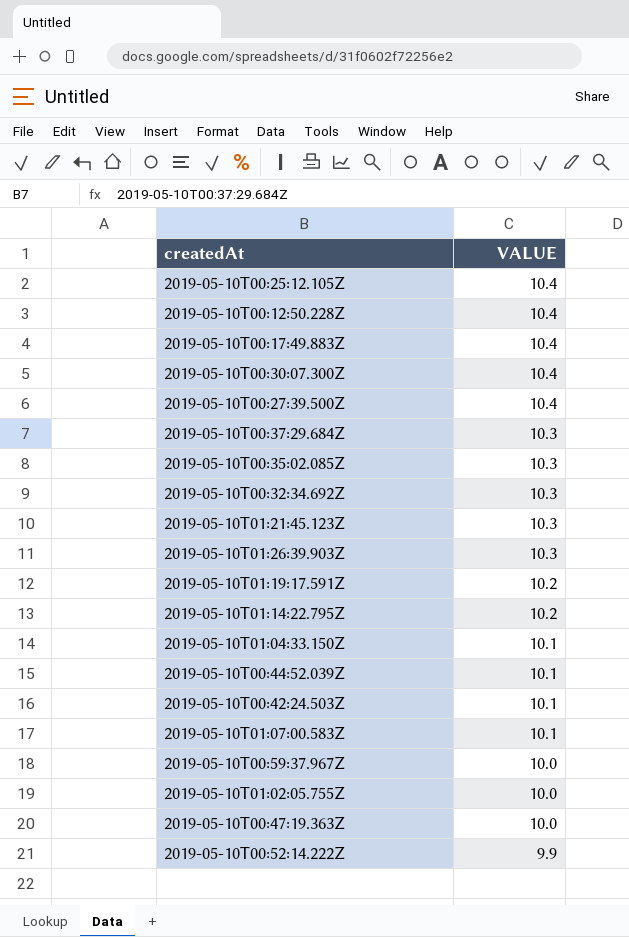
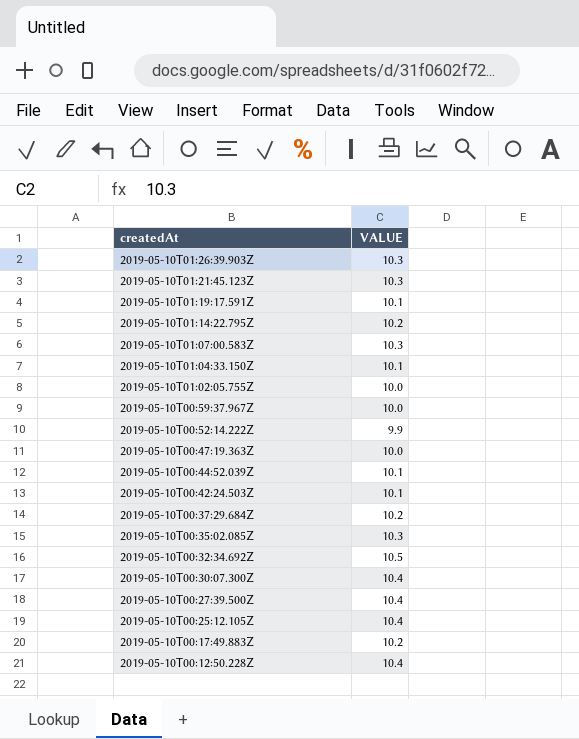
row order: VALUE descending -> createdAt descending
2019-05-10T01:19:17.591Z | VALUE: 10.2 -> 10.1
2019-05-10T01:07:00.583Z | VALUE: 10.1 -> 10.3
2019-05-10T00:37:29.684Z | VALUE: 10.3 -> 10.2
2019-05-10T00:32:34.692Z | VALUE: 10.3 -> 10.5
2019-05-10T00:17:49.883Z | VALUE: 10.4 -> 10.2

